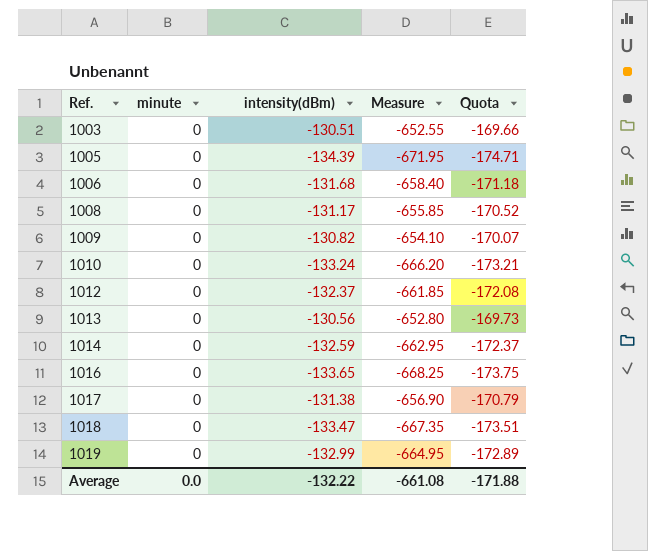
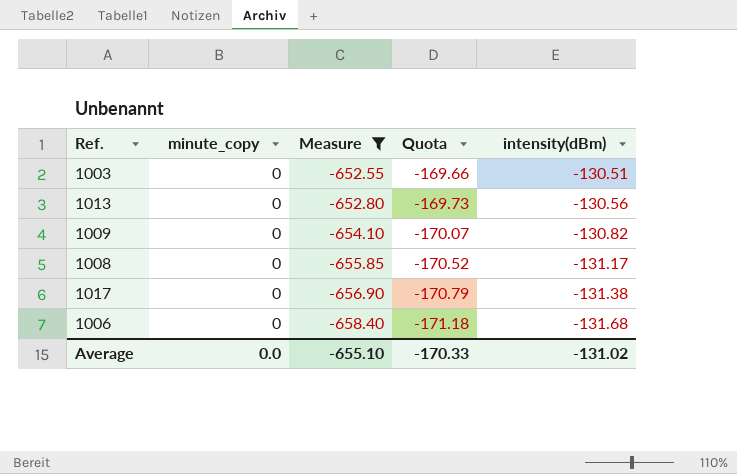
filter: none -> Measure >= -658.40
row order: Ref. ascending -> Measure descending
column name: minute -> minute_copy
column intensity(dBm) | position: 3 -> 5
Average | Measure: -661.08 -> -655.10
Average | Quota: -171.88 -> -170.33
Average | intensity(dBm): -132.22 -> -131.02

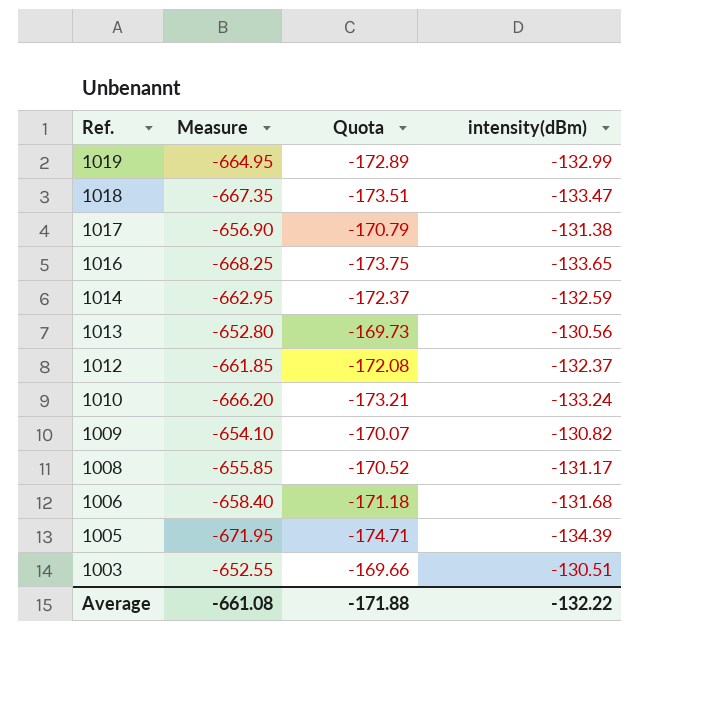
filter: Measure >= -658.40 -> none
row order: Measure descending -> Ref. descending
column minute_copy | position: 2 -> none
Average | Measure: -655.10 -> -661.08
Average | Quota: -170.33 -> -171.88
Average | intensity(dBm): -131.02 -> -132.22

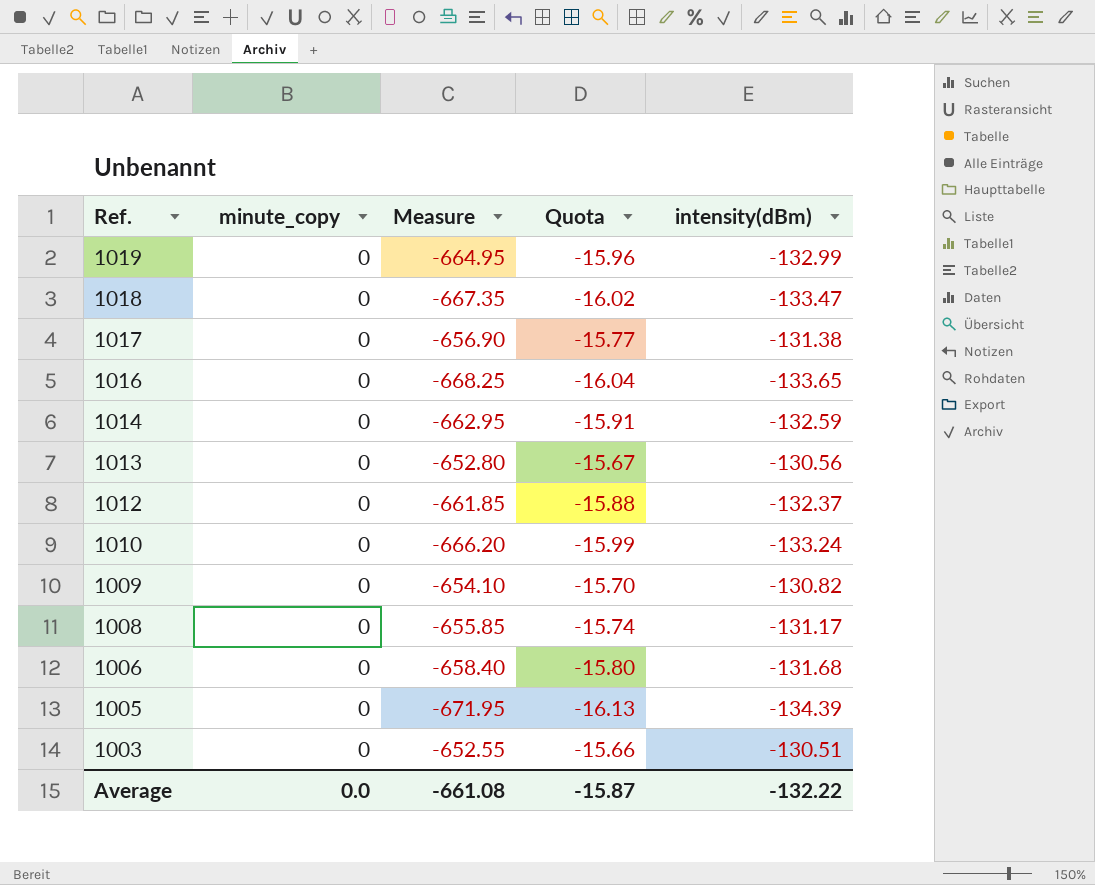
column minute_copy | position: none -> 2
column Quota | formula: [intensity(dBm)] * 1.3 -> [intensity(dBm)] * 0.12
Average | Quota: -171.88 -> -15.87

